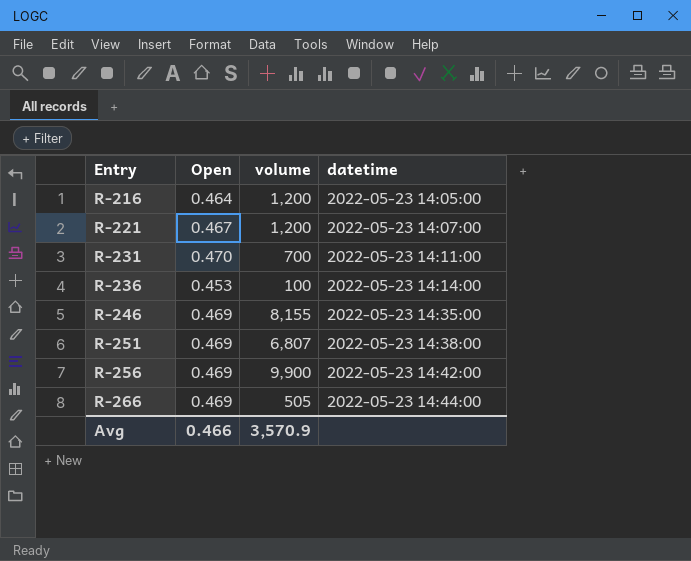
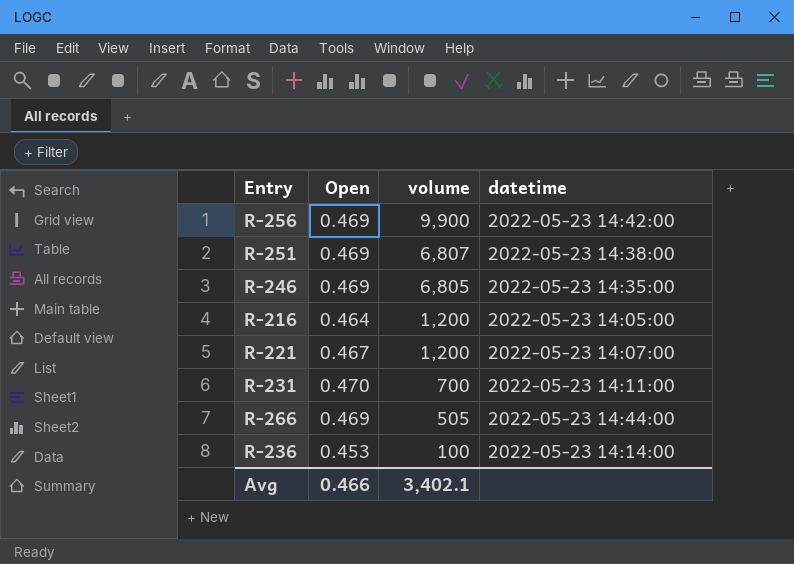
row order: Entry ascending -> volume descending
R-246 | volume: 8,155 -> 6,805
Avg | volume: 3,570.9 -> 3,402.1

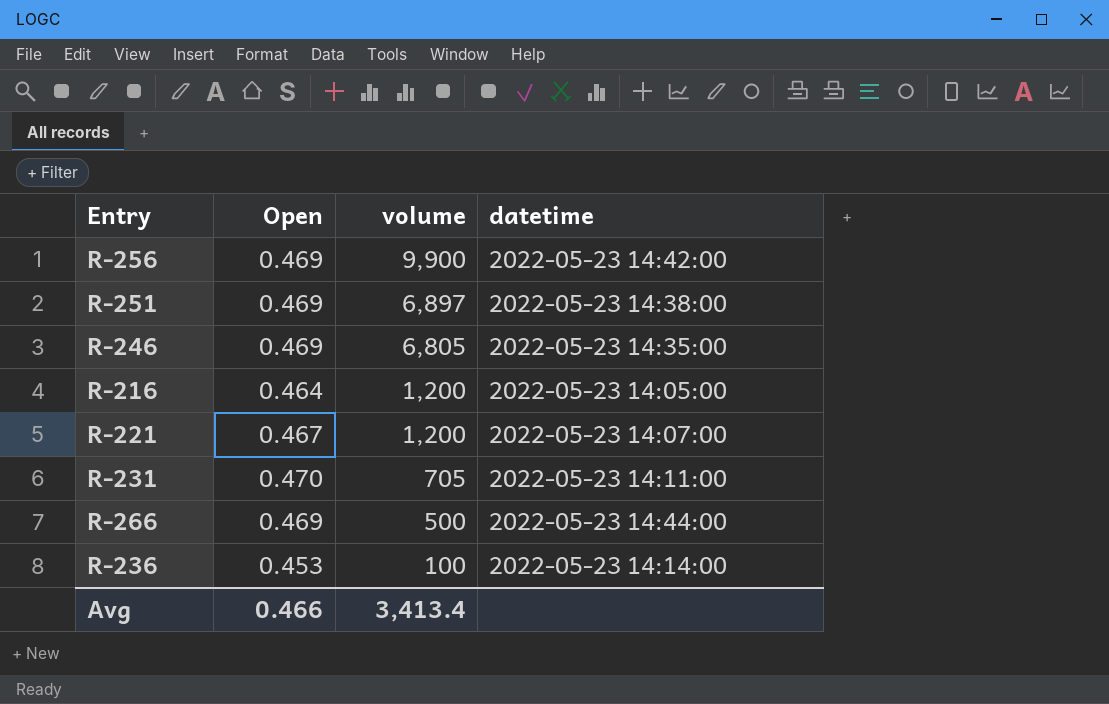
R-251 | volume: 6,807 -> 6,897
R-231 | volume: 700 -> 705
R-266 | volume: 505 -> 500
Avg | volume: 3,402.1 -> 3,413.4

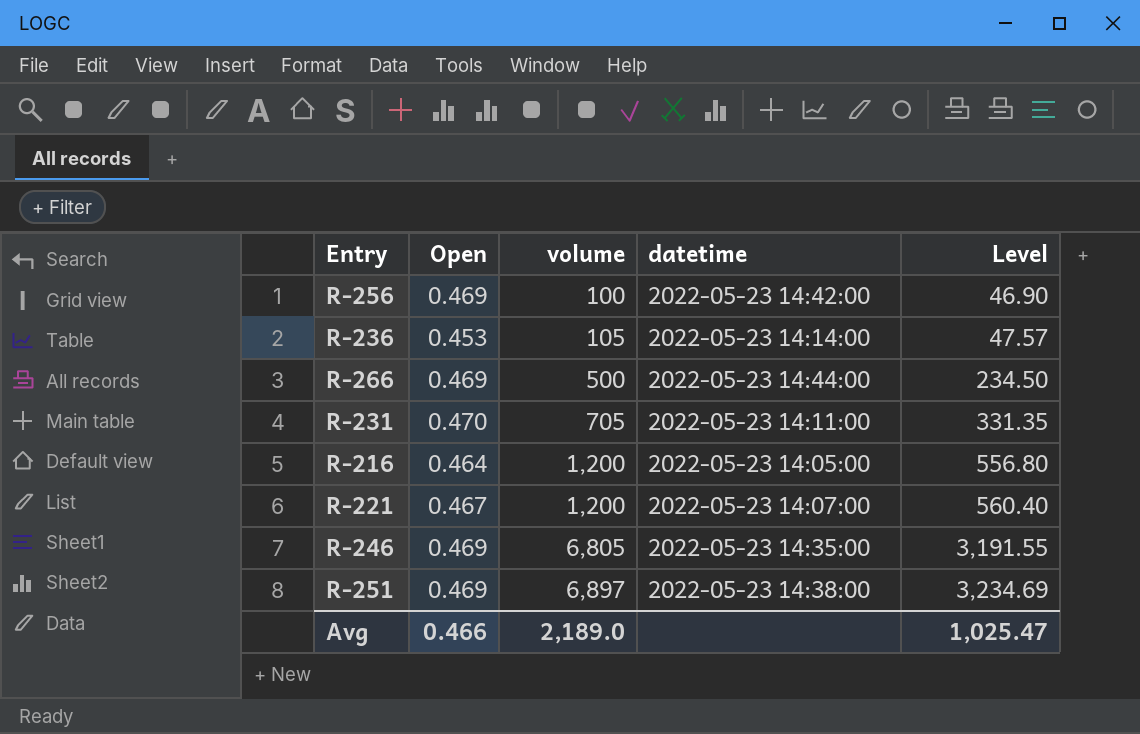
row order: volume descending -> volume ascending
column Level | formula: none -> [Open] * [volume]
R-256 | volume: 9,900 -> 100
R-236 | volume: 100 -> 105
Avg | volume: 3,413.4 -> 2,189.0

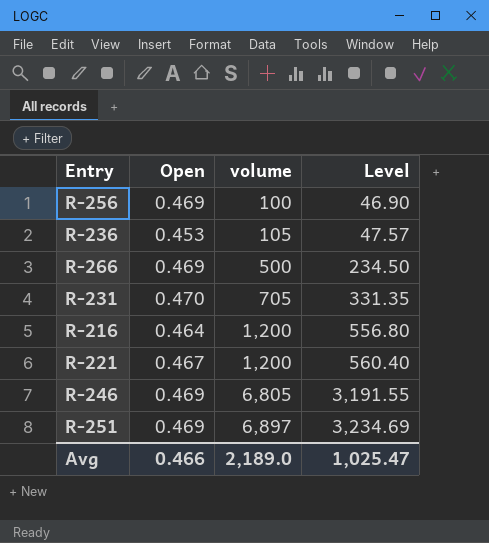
column datetime | position: 4 -> none

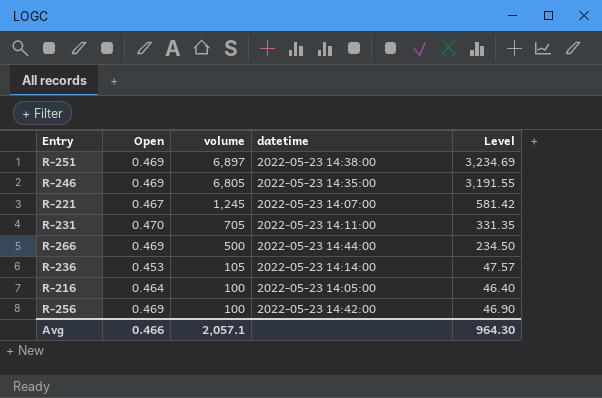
row order: volume ascending -> volume descending
column datetime | position: none -> 4
R-221 | volume: 1,200 -> 1,245
R-221 | Level: 560.40 -> 581.42
R-216 | volume: 1,200 -> 100
R-216 | Level: 556.80 -> 46.40
Avg | volume: 2,189.0 -> 2,057.1
Avg | Level: 1,025.47 -> 964.30

